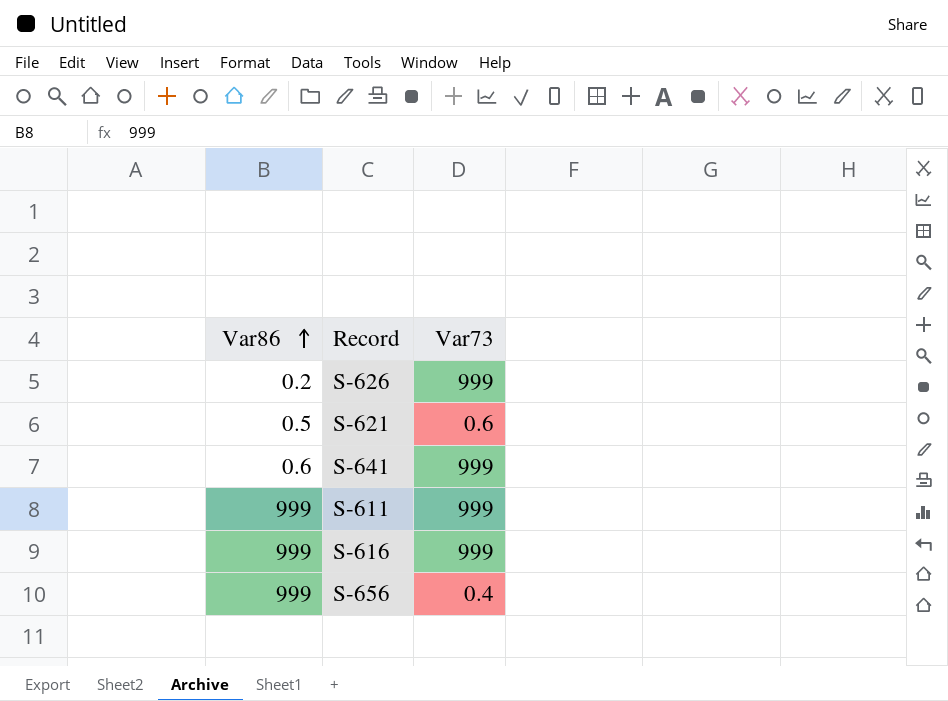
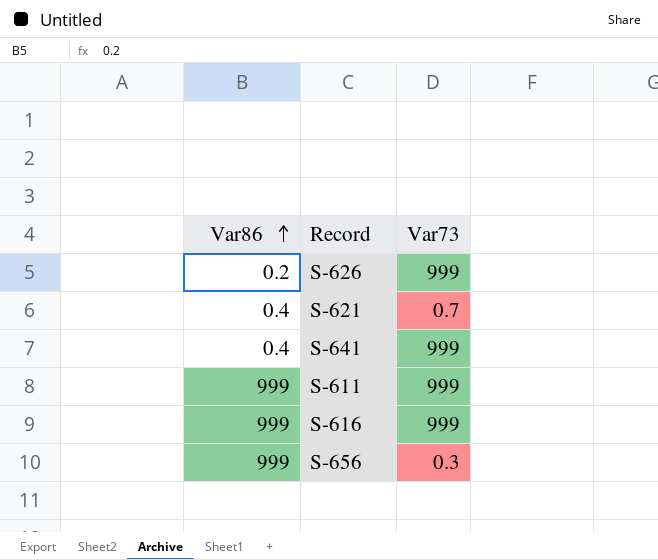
S-621 | Var86: 0.5 -> 0.4
S-621 | Var73: 0.6 -> 0.7
S-641 | Var86: 0.6 -> 0.4
S-656 | Var73: 0.4 -> 0.3

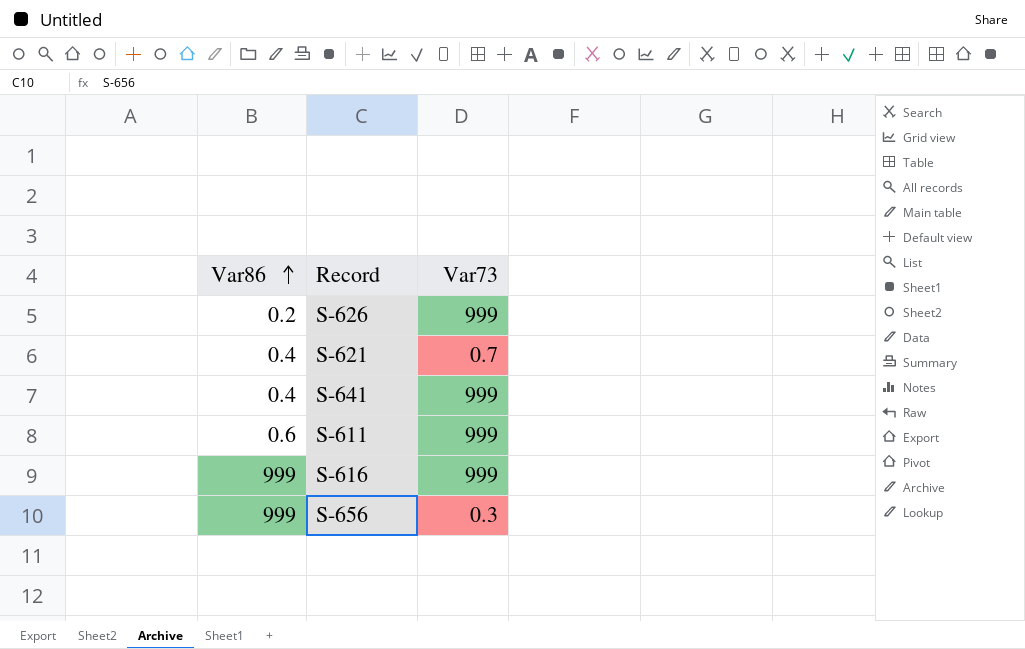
S-611 | Var86: 999 -> 0.6

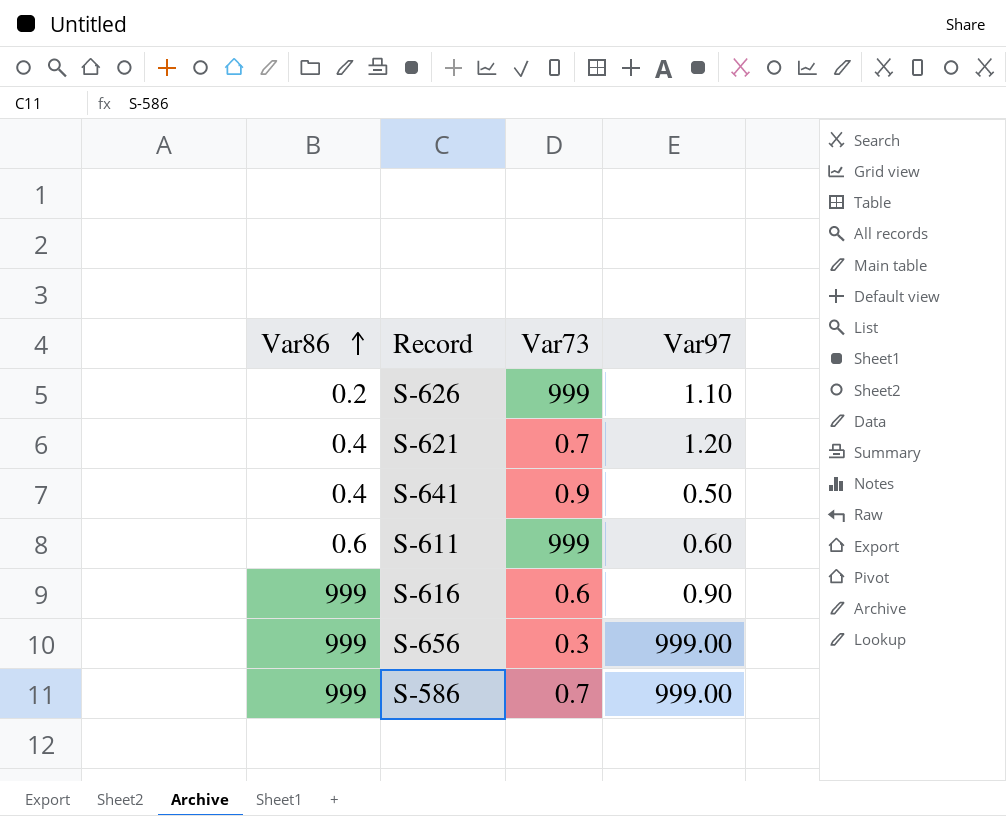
column Var97 | position: none -> 4
S-641 | Var73: 999 -> 0.9
S-616 | Var73: 999 -> 0.6
row S-586: none -> 999 | 0.7 | 999.00

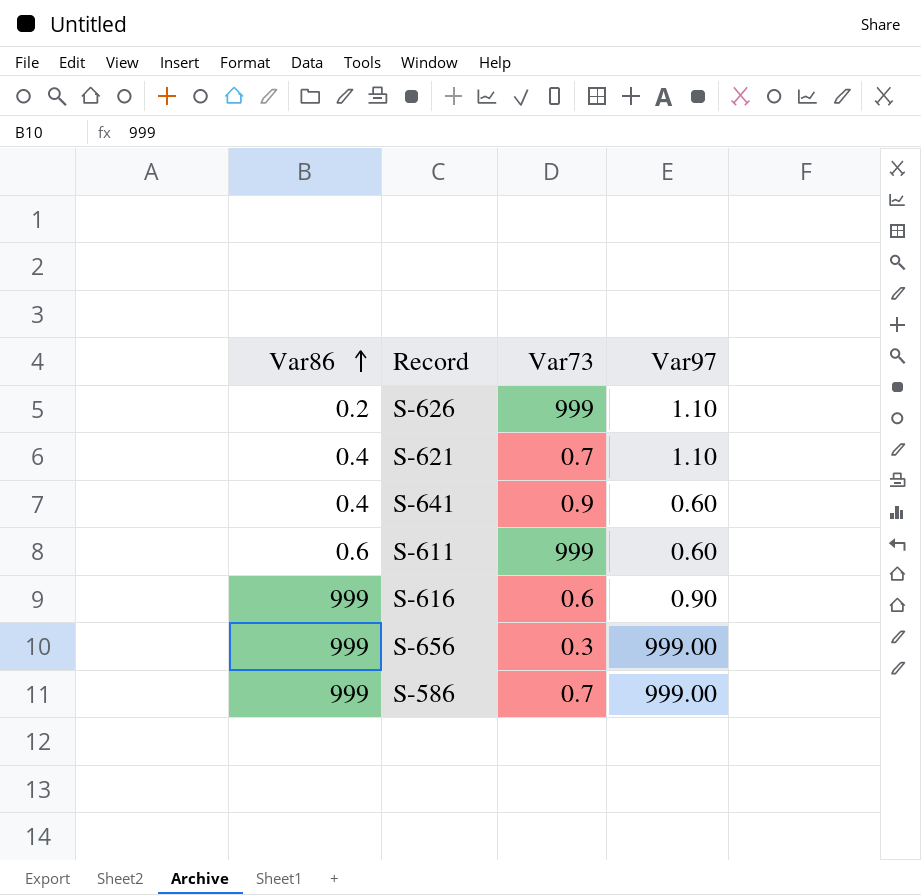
S-621 | Var97: 1.20 -> 1.10
S-641 | Var97: 0.50 -> 0.60

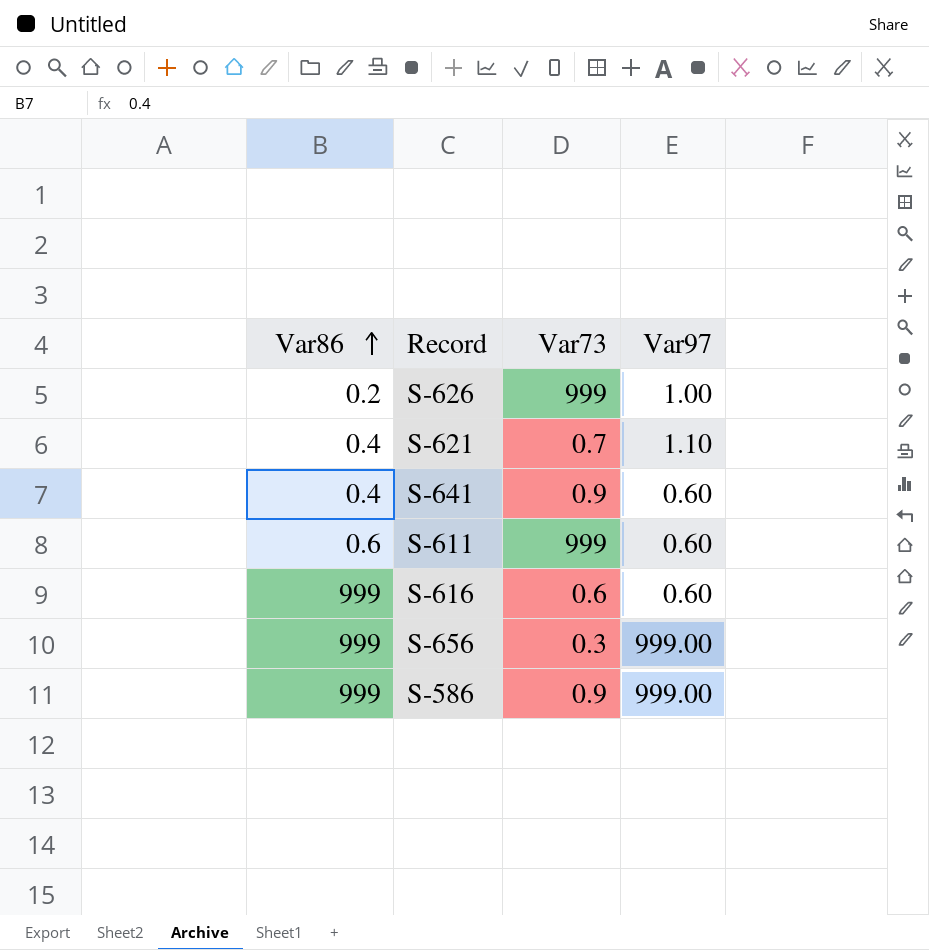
S-626 | Var97: 1.10 -> 1.00
S-616 | Var97: 0.90 -> 0.60
S-586 | Var73: 0.7 -> 0.9

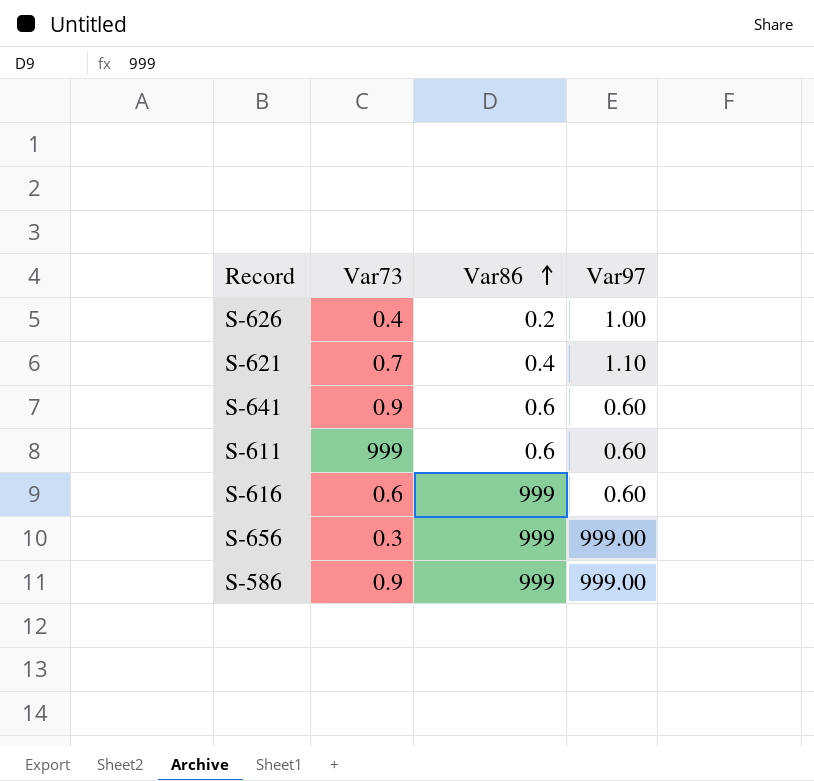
column Var86 | position: 1 -> 3
S-626 | Var73: 999 -> 0.4
S-641 | Var86: 0.4 -> 0.6

